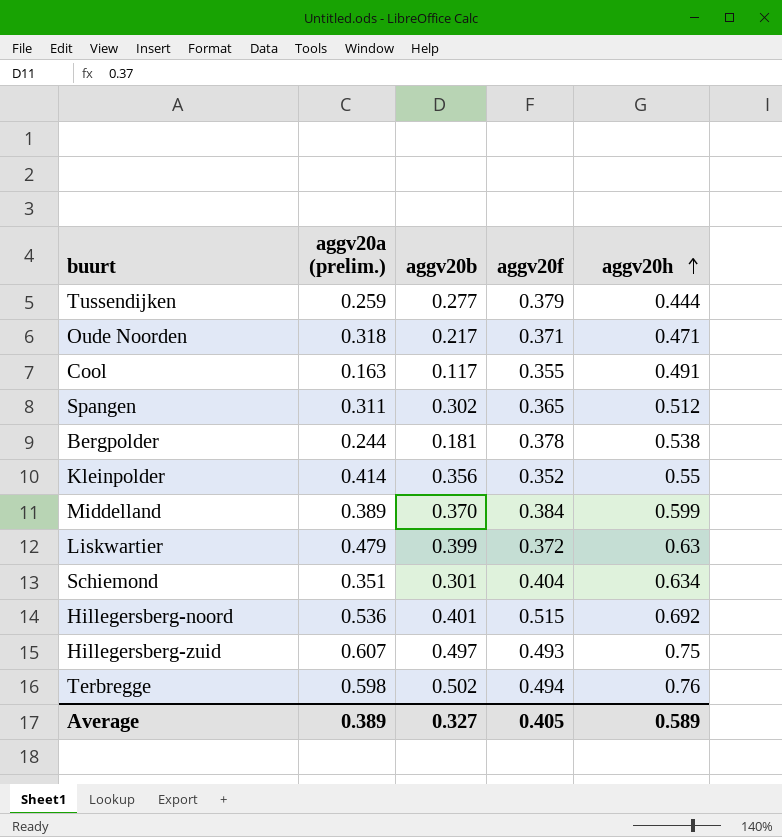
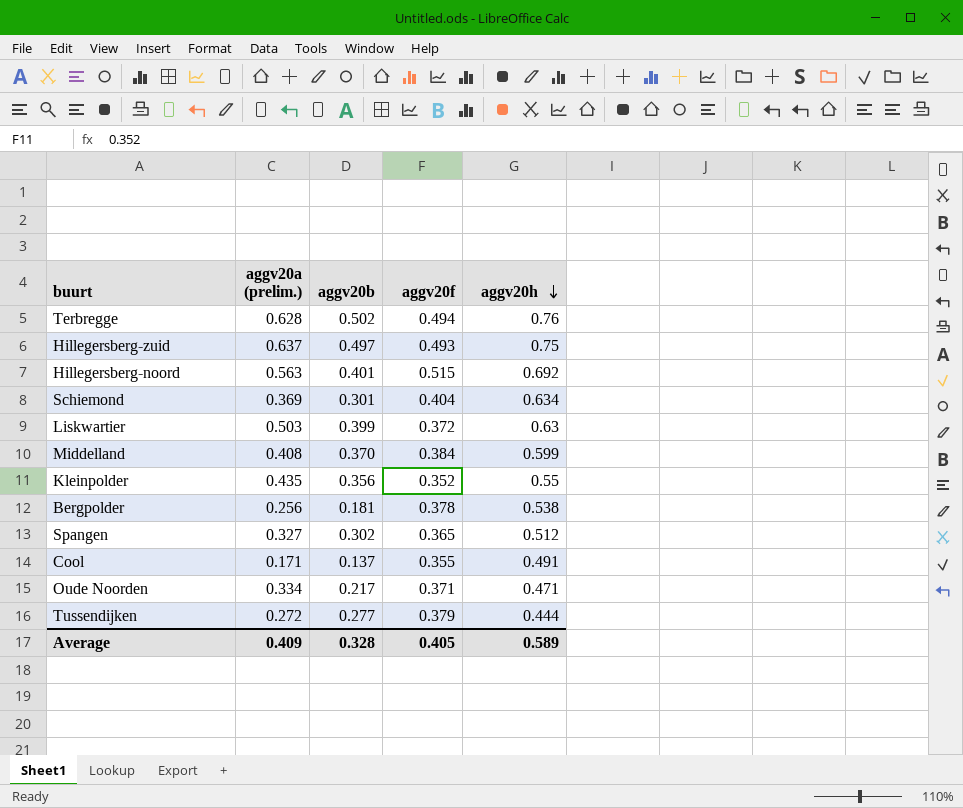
row order: aggv20h ascending -> aggv20h descending
Terbregge | aggv20a (prelim.): 0.598 -> 0.628
Hillegersberg-zuid | aggv20a (prelim.): 0.607 -> 0.637
Hillegersberg-noord | aggv20a (prelim.): 0.536 -> 0.563
Schiemond | aggv20a (prelim.): 0.351 -> 0.369
Liskwartier | aggv20a (prelim.): 0.479 -> 0.503
Middelland | aggv20a (prelim.): 0.389 -> 0.408
Kleinpolder | aggv20a (prelim.): 0.414 -> 0.435
Bergpolder | aggv20a (prelim.): 0.244 -> 0.256
Spangen | aggv20a (prelim.): 0.311 -> 0.327
Cool | aggv20a (prelim.): 0.163 -> 0.171
Cool | aggv20b: 0.117 -> 0.137
Oude Noorden | aggv20a (prelim.): 0.318 -> 0.334
Tussendijken | aggv20a (prelim.): 0.259 -> 0.272
Average | aggv20a (prelim.): 0.389 -> 0.409
Average | aggv20b: 0.327 -> 0.328

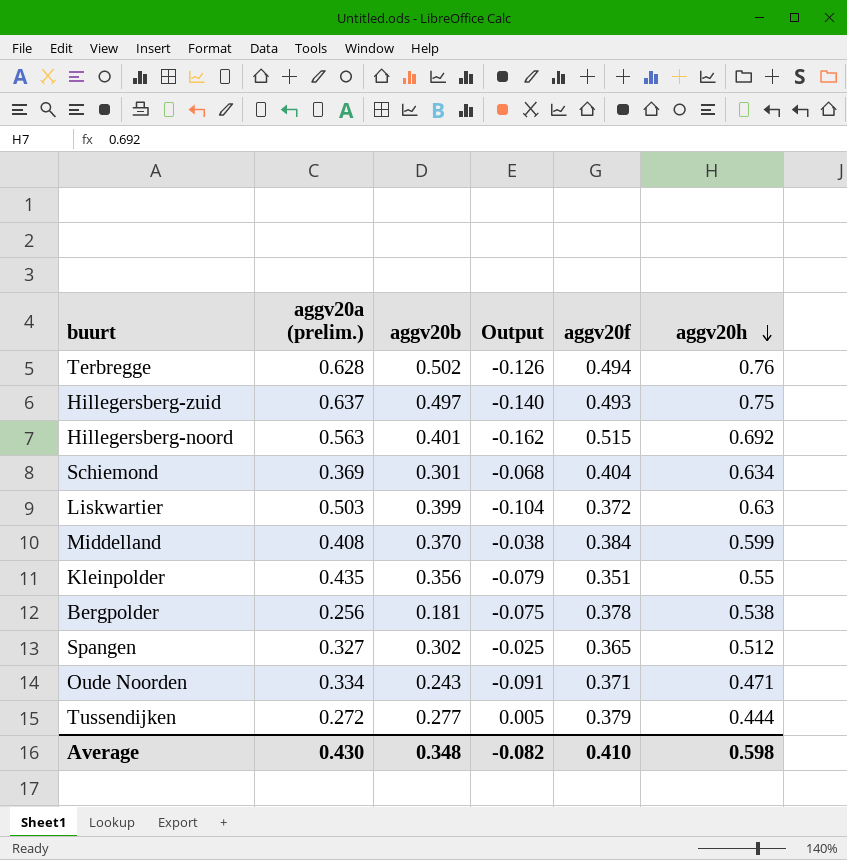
column Output | formula: none -> [aggv20b] - [aggv20a (prelim.)]
row Cool: 0.171 | 0.137 | 0.355 | 0.491 -> none
Kleinpolder | aggv20f: 0.352 -> 0.351
Oude Noorden | aggv20b: 0.217 -> 0.243
Average | aggv20a (prelim.): 0.409 -> 0.430
Average | aggv20b: 0.328 -> 0.348
Average | aggv20f: 0.405 -> 0.410
Average | aggv20h: 0.589 -> 0.598

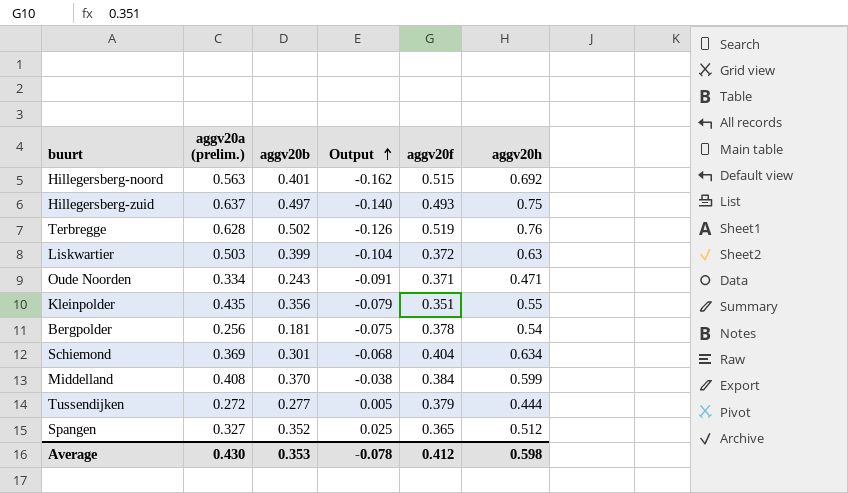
row order: aggv20h descending -> Output ascending
Terbregge | aggv20f: 0.494 -> 0.519
Bergpolder | aggv20h: 0.538 -> 0.54
Spangen | aggv20b: 0.302 -> 0.352
Spangen | Output: -0.025 -> 0.025
Average | aggv20b: 0.348 -> 0.353
Average | Output: -0.082 -> -0.078
Average | aggv20f: 0.410 -> 0.412

